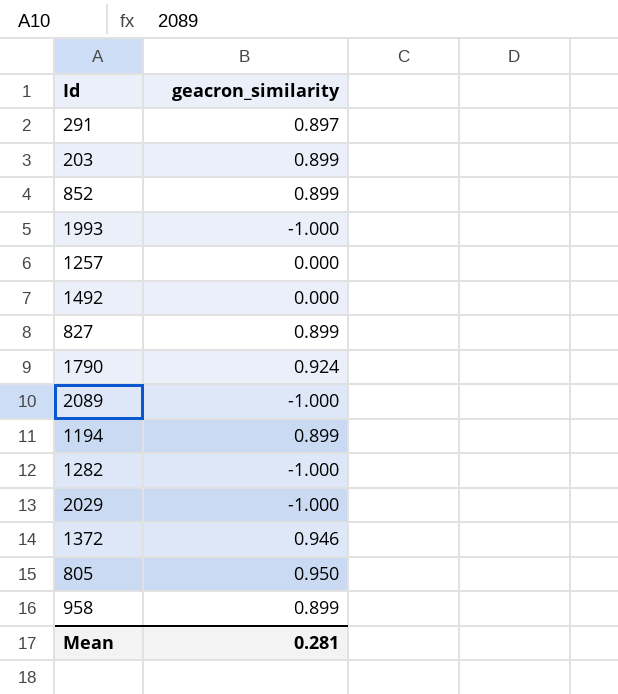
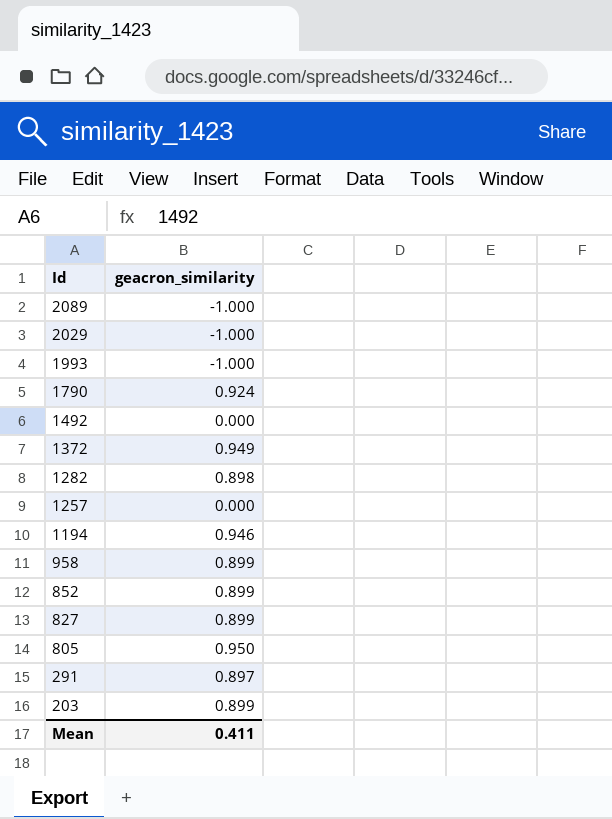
row order: none -> Id descending
1372 | geacron_similarity: 0.946 -> 0.949
1282 | geacron_similarity: -1.000 -> 0.898
1194 | geacron_similarity: 0.899 -> 0.946
Mean | geacron_similarity: 0.281 -> 0.411

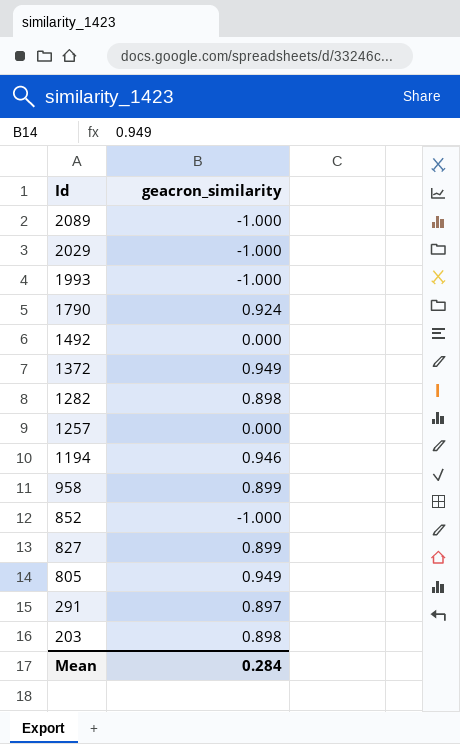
852 | geacron_similarity: 0.899 -> -1.000
805 | geacron_similarity: 0.950 -> 0.949
203 | geacron_similarity: 0.899 -> 0.898
Mean | geacron_similarity: 0.411 -> 0.284

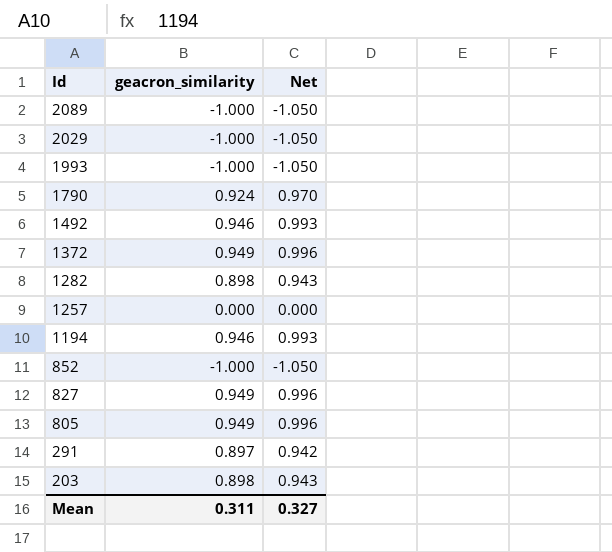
column Net | formula: none -> [geacron_similarity] * 1.05
row 958: 0.899 -> none
1492 | geacron_similarity: 0.000 -> 0.946
827 | geacron_similarity: 0.899 -> 0.949
Mean | geacron_similarity: 0.284 -> 0.311

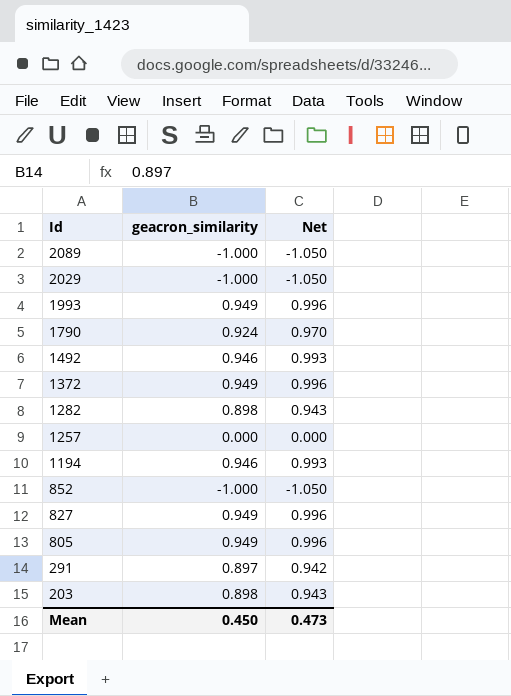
1993 | geacron_similarity: -1.000 -> 0.949
1993 | Net: -1.050 -> 0.996
Mean | geacron_similarity: 0.311 -> 0.450
Mean | Net: 0.327 -> 0.473

